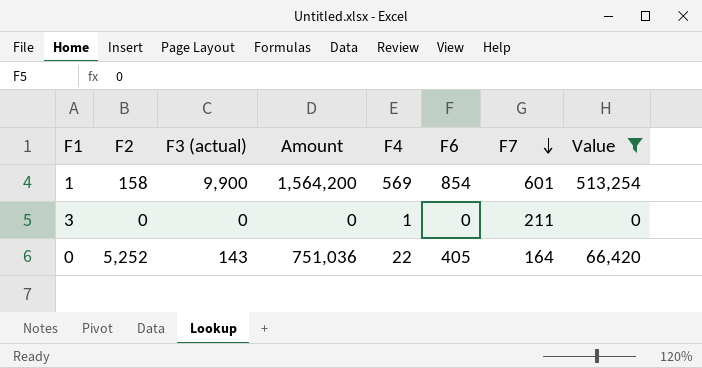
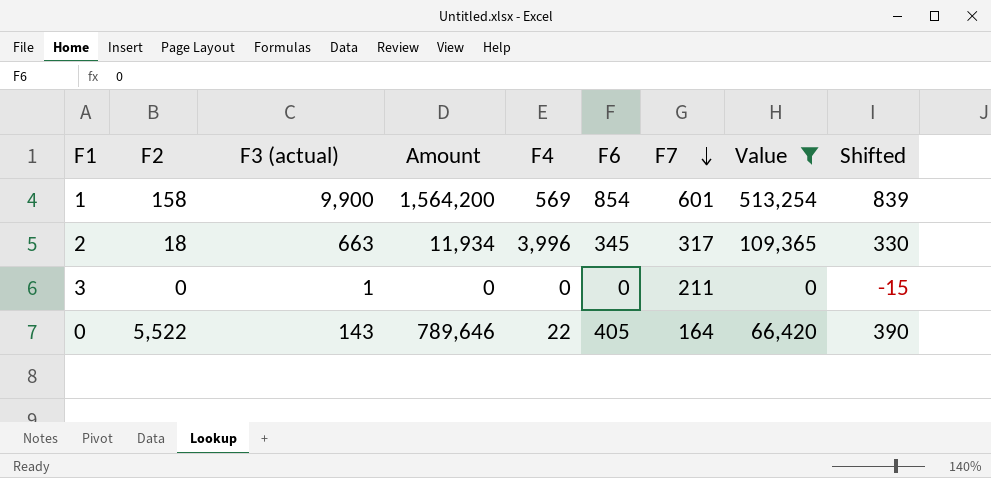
column Shifted | formula: none -> [F6] - 15
row 2: none -> 18 | 663 | 11,934 | 3,996 | 345 | 317 | 109,365 | 330
3 | F3 (actual): 0 -> 1
3 | F4: 1 -> 0
0 | F2: 5,252 -> 5,522
0 | Amount: 751,036 -> 789,646

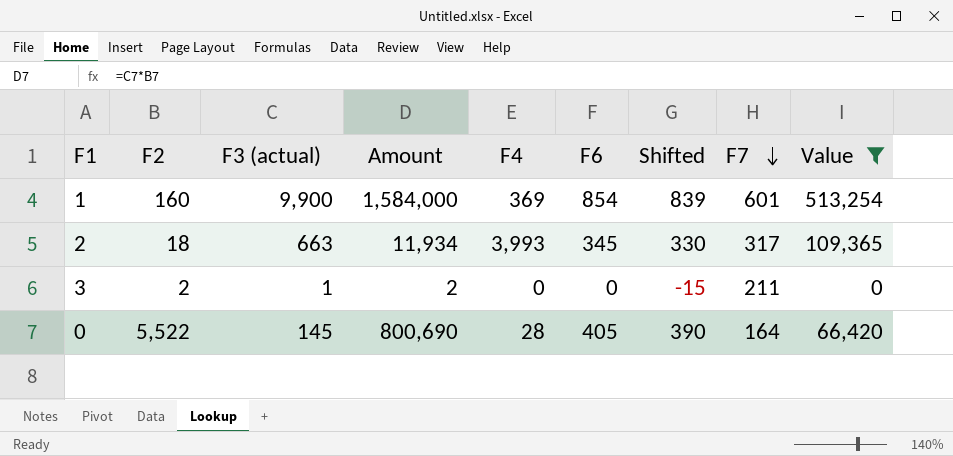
column Shifted | position: 9 -> 7
1 | F2: 158 -> 160
1 | Amount: 1,564,200 -> 1,584,000
1 | F4: 569 -> 369
2 | F4: 3,996 -> 3,993
3 | F2: 0 -> 2
3 | Amount: 0 -> 2
0 | F3 (actual): 143 -> 145
0 | Amount: 789,646 -> 800,690
0 | F4: 22 -> 28

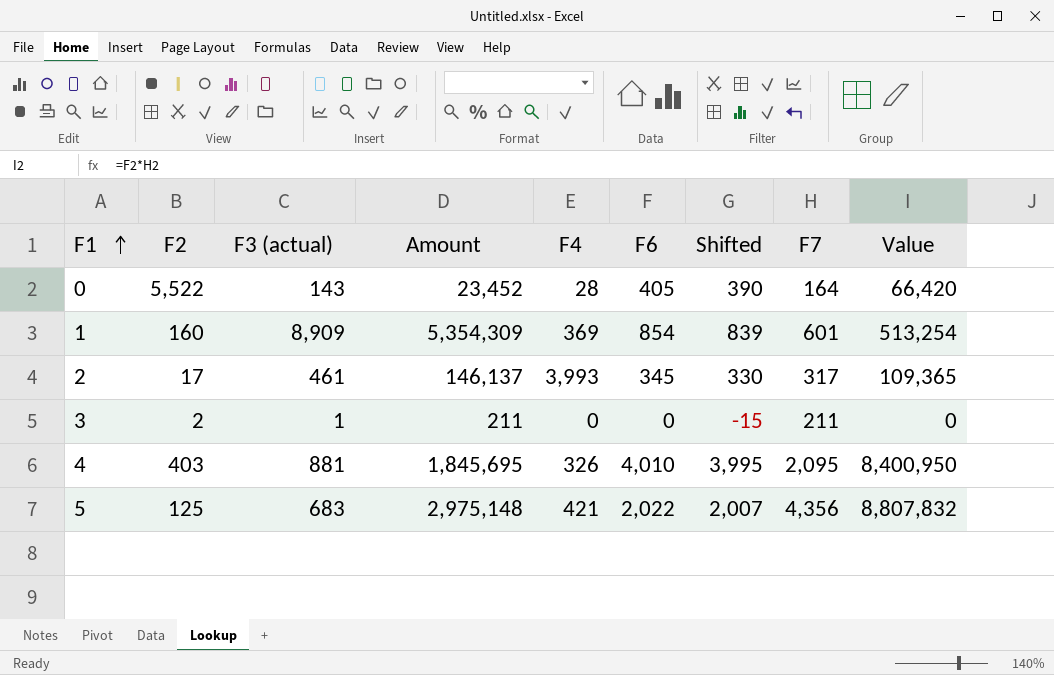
filter: Value <= 513,254 -> none
row order: F7 descending -> F1 ascending
column Amount | formula: [F2] * [F3 (actual)] -> [F3 (actual)] * [F7]
0 | F3 (actual): 145 -> 143
1 | F3 (actual): 9,900 -> 8,909
2 | F2: 18 -> 17
2 | F3 (actual): 663 -> 461

